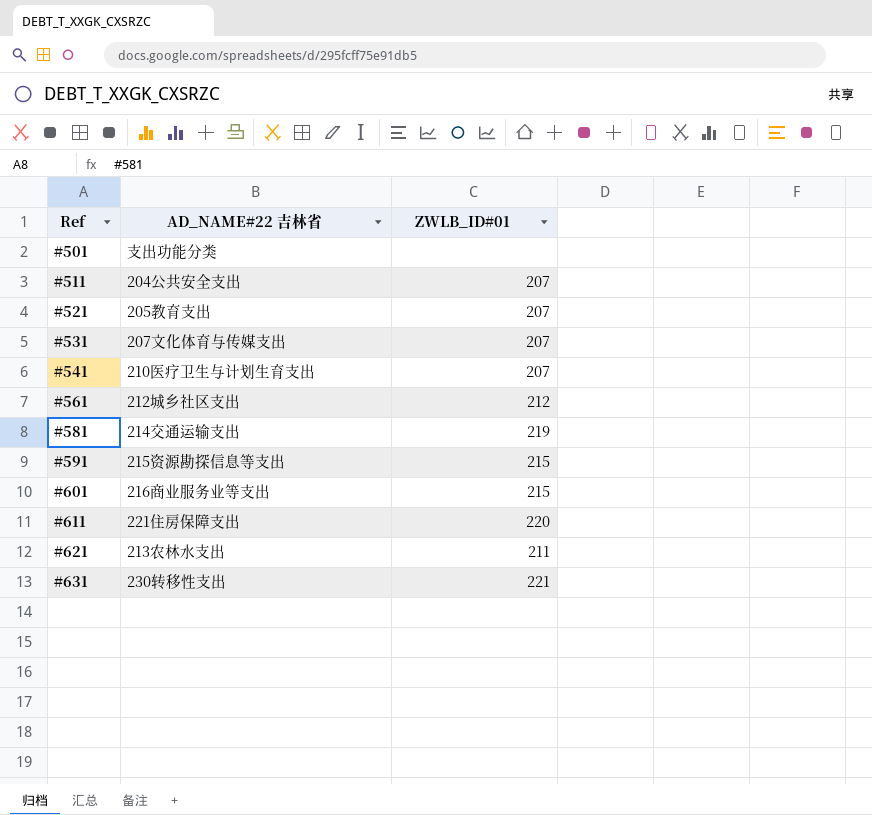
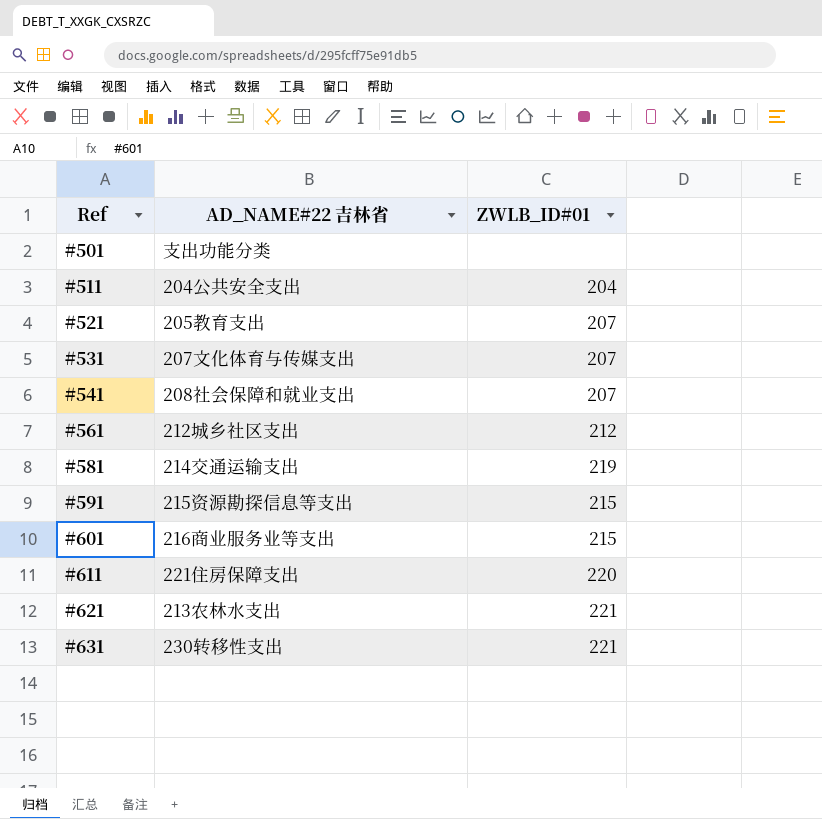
#511 | ZWLB_ID#01: 207 -> 204
#541 | AD_NAME#22 吉林省: 210医疗卫生与计划生育支出 -> 208社会保障和就业支出
#621 | ZWLB_ID#01: 211 -> 221

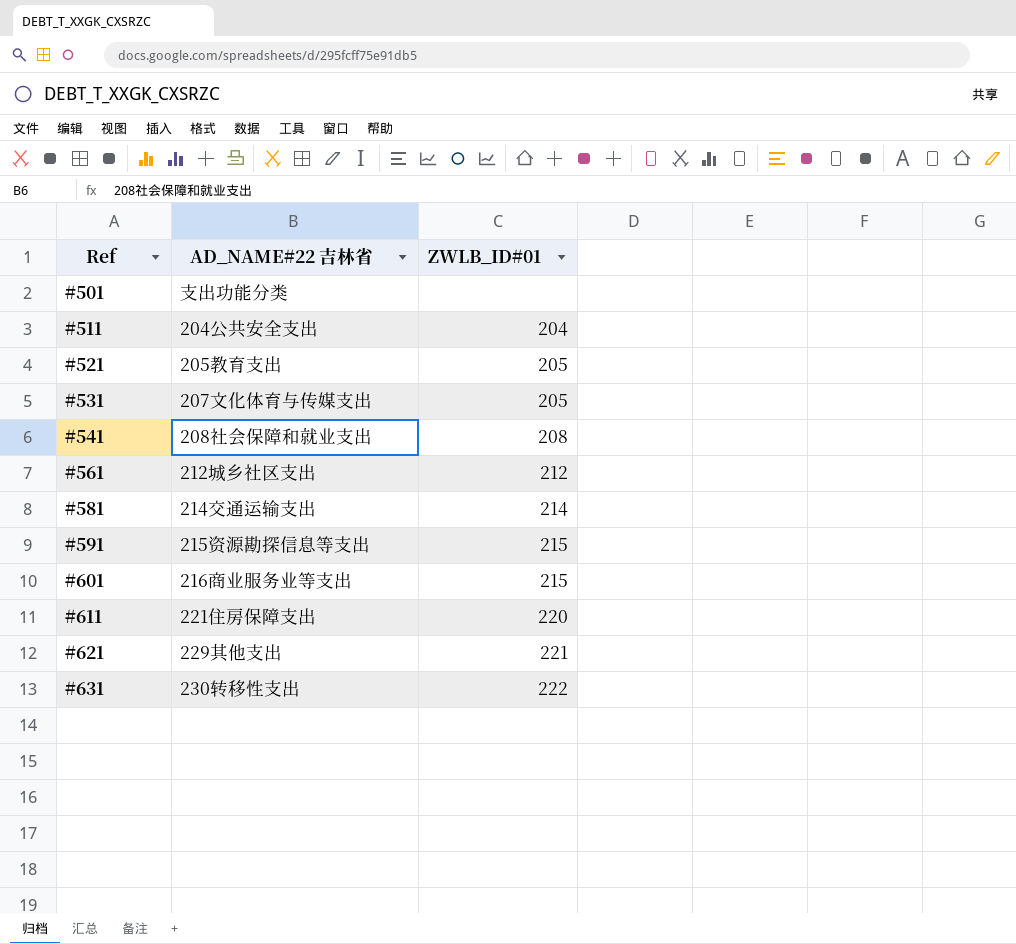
#521 | ZWLB_ID#01: 207 -> 205
#531 | ZWLB_ID#01: 207 -> 205
#541 | ZWLB_ID#01: 207 -> 208
#581 | ZWLB_ID#01: 219 -> 214
#621 | AD_NAME#22 吉林省: 213农林水支出 -> 229其他支出
#631 | ZWLB_ID#01: 221 -> 222

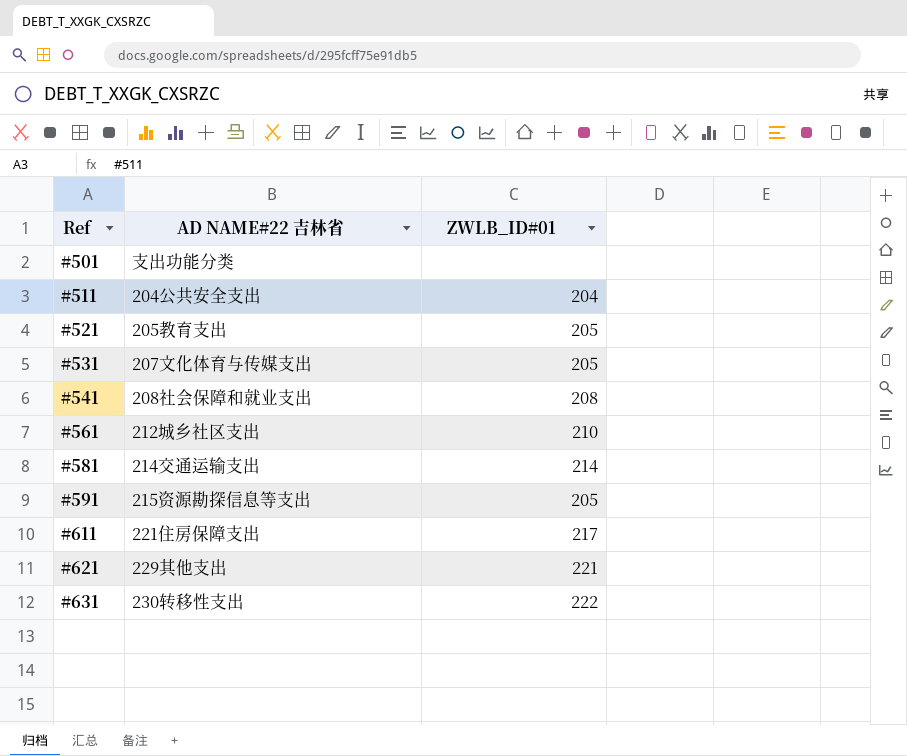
column name: AD_NAME#22 吉林省 -> AD NAME#22 吉林省
row #601: 216商业服务业等支出 | 215 -> none
#561 | ZWLB_ID#01: 212 -> 210
#591 | ZWLB_ID#01: 215 -> 205
#611 | ZWLB_ID#01: 220 -> 217

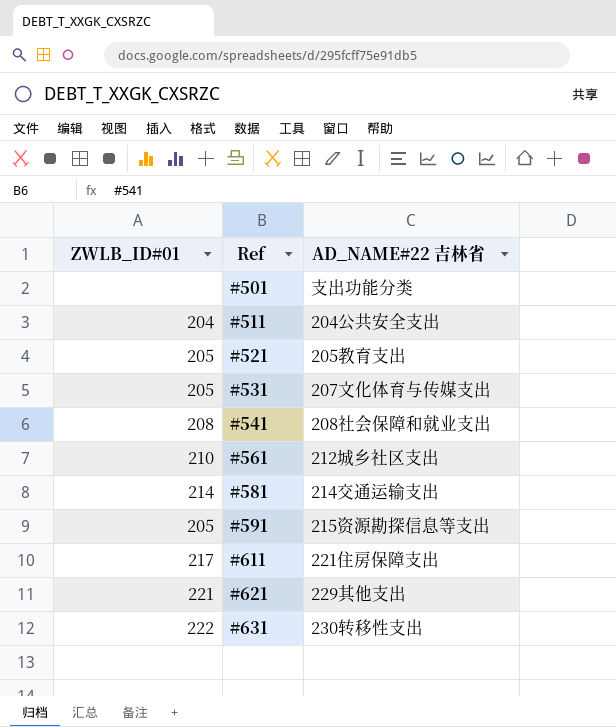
column ZWLB_ID#01 | position: 3 -> 1
column name: AD NAME#22 吉林省 -> AD_NAME#22 吉林省

